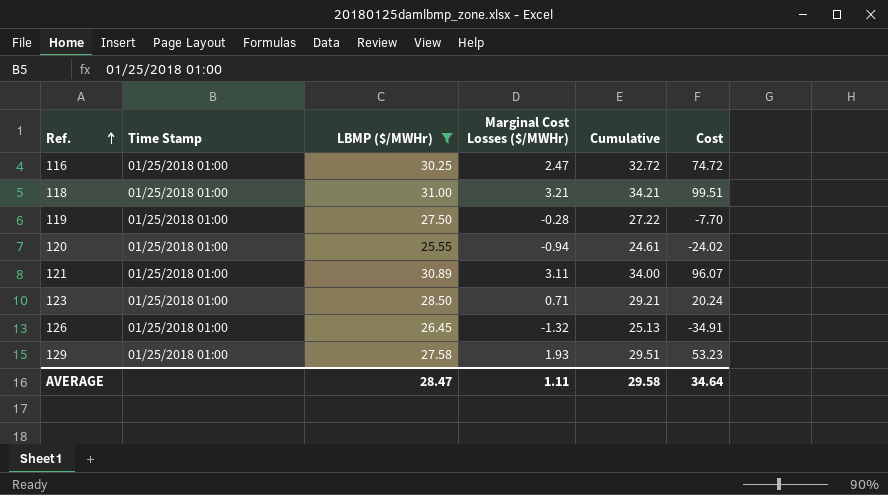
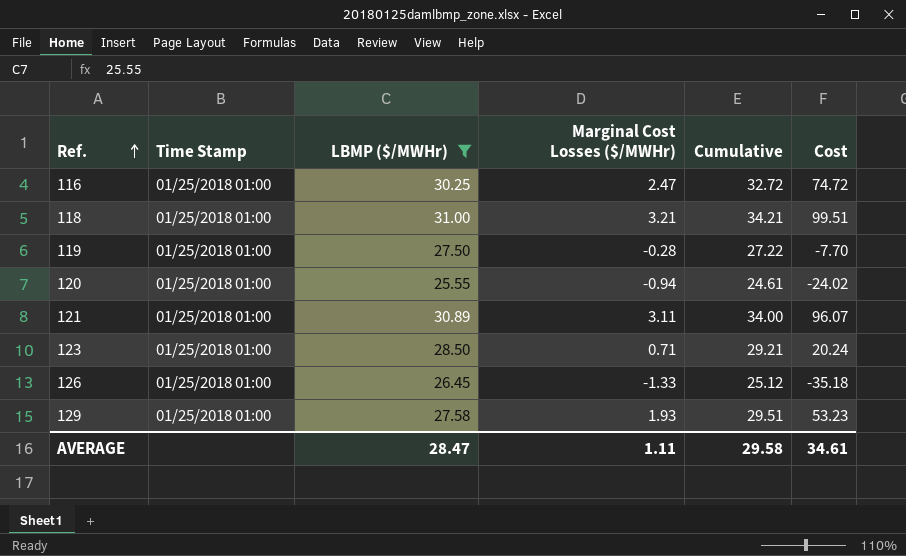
126 | Marginal Cost Losses ($/MWHr): -1.32 -> -1.33
126 | Cumulative: 25.13 -> 25.12
126 | Cost: -34.91 -> -35.18
AVERAGE | Cost: 34.64 -> 34.61

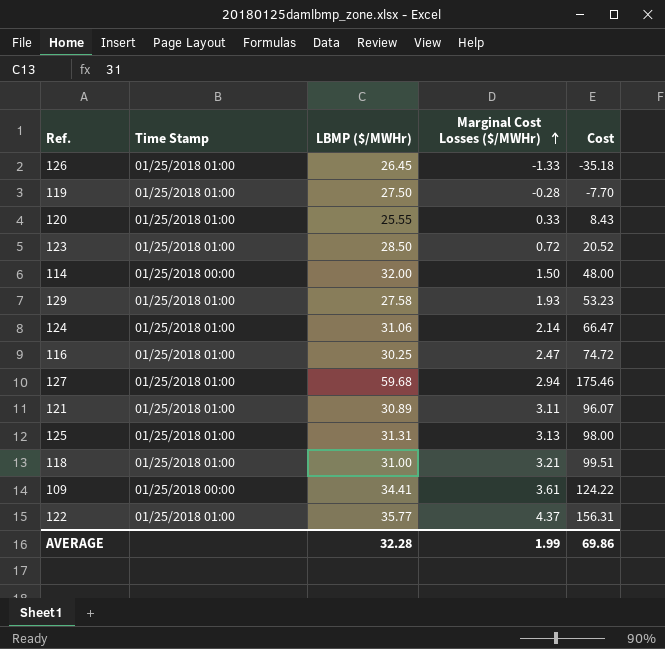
filter: LBMP ($/MWHr) <= 31.00 -> none
row order: Ref. ascending -> Marginal Cost Losses ($/MWHr) ascending
column Cumulative | formula: [LBMP ($/MWHr)] + [Marginal Cost Losses ($/MWHr)] -> none
120 | Marginal Cost Losses ($/MWHr): -0.94 -> 0.33
120 | Cost: -24.02 -> 8.43
123 | Marginal Cost Losses ($/MWHr): 0.71 -> 0.72
123 | Cost: 20.24 -> 20.52
AVERAGE | LBMP ($/MWHr): 28.47 -> 32.28
AVERAGE | Marginal Cost Losses ($/MWHr): 1.11 -> 1.99
AVERAGE | Cost: 34.61 -> 69.86

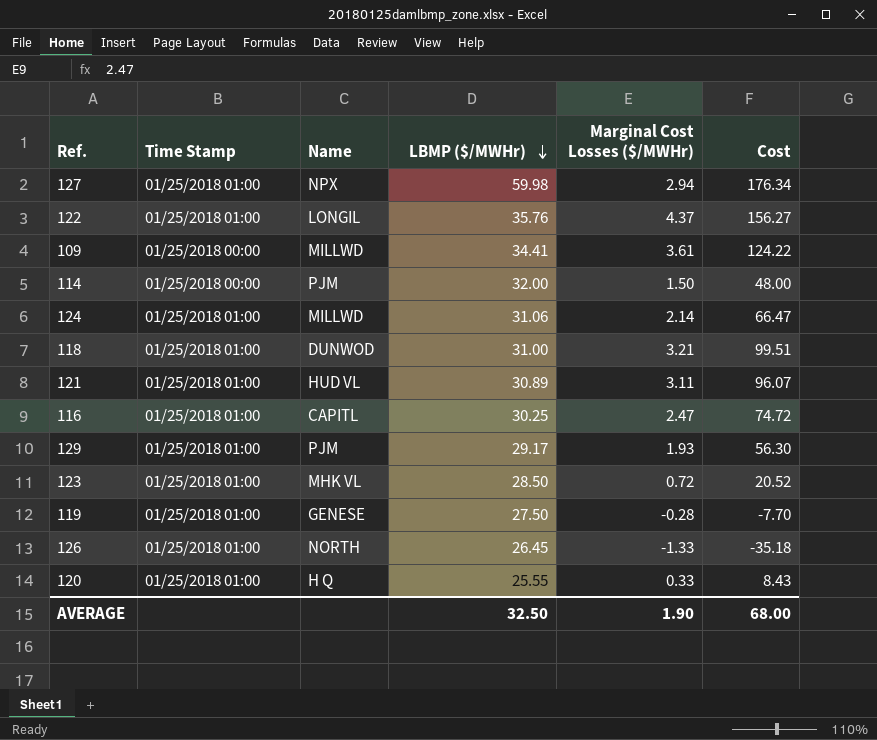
row order: Marginal Cost Losses ($/MWHr) ascending -> LBMP ($/MWHr) descending
column Name | position: none -> 3
row 125: 01/25/2018 01:00 | 31.31 | 3.13 | 98.00 -> none
127 | LBMP ($/MWHr): 59.68 -> 59.98
127 | Cost: 175.46 -> 176.34
122 | LBMP ($/MWHr): 35.77 -> 35.76
122 | Cost: 156.31 -> 156.27
129 | LBMP ($/MWHr): 27.58 -> 29.17
129 | Cost: 53.23 -> 56.30
AVERAGE | LBMP ($/MWHr): 32.28 -> 32.50
AVERAGE | Marginal Cost Losses ($/MWHr): 1.99 -> 1.90
AVERAGE | Cost: 69.86 -> 68.00

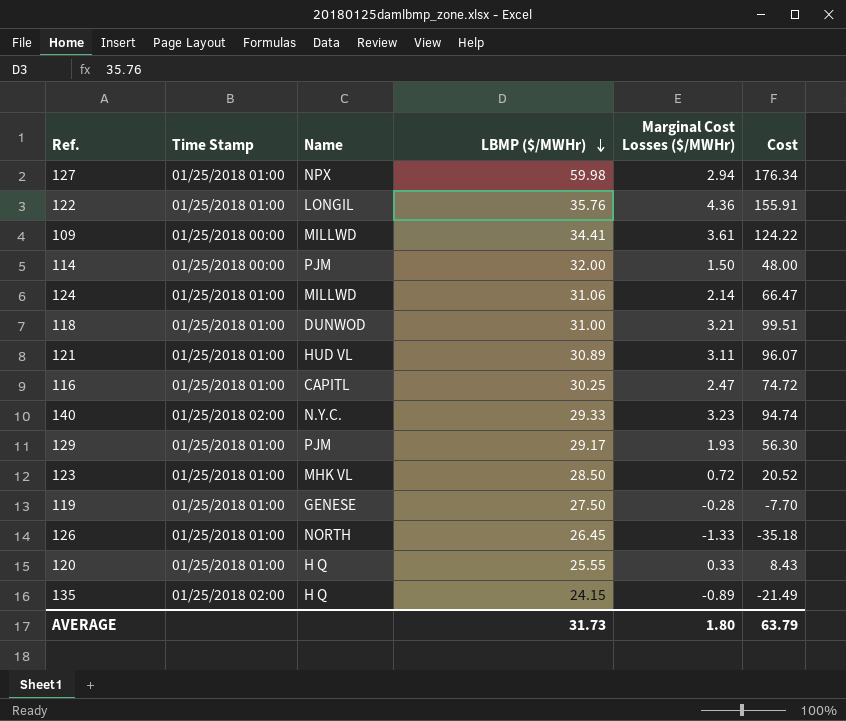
122 | Marginal Cost Losses ($/MWHr): 4.37 -> 4.36
122 | Cost: 156.27 -> 155.91
row 140: none -> 01/25/2018 02:00 | N.Y.C. | 29.33 | 3.23 | 94.74
row 135: none -> 01/25/2018 02:00 | H Q | 24.15 | -0.89 | -21.49
AVERAGE | LBMP ($/MWHr): 32.50 -> 31.73
AVERAGE | Marginal Cost Losses ($/MWHr): 1.90 -> 1.80
AVERAGE | Cost: 68.00 -> 63.79

